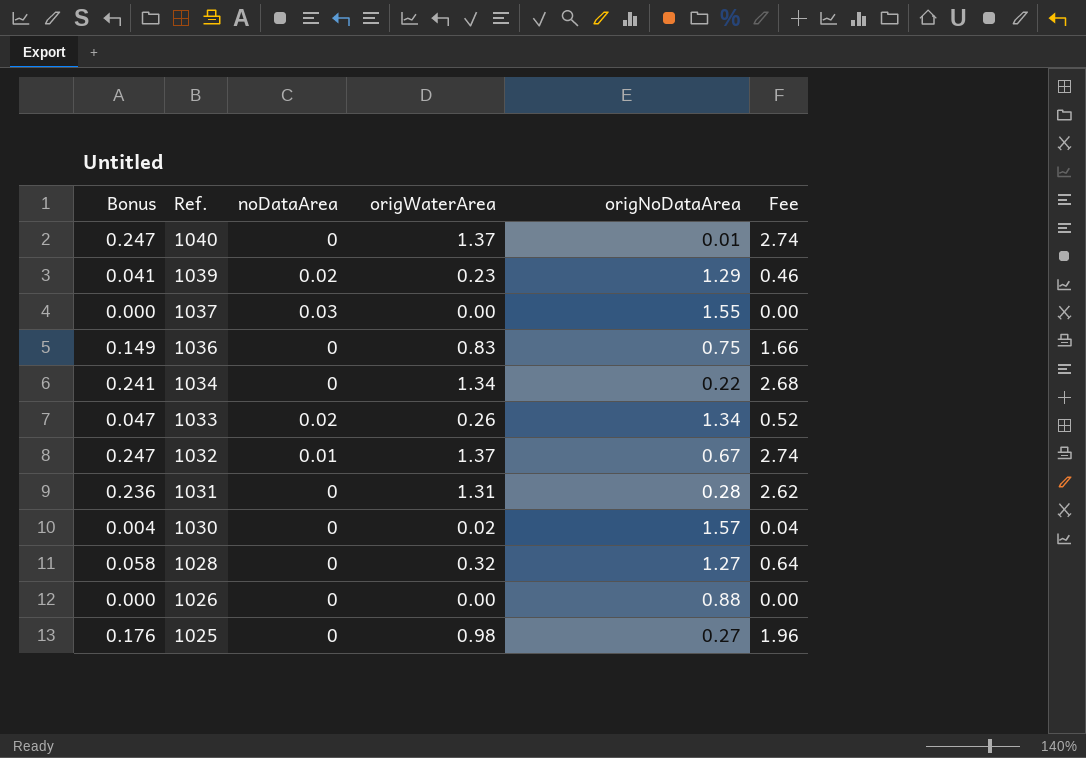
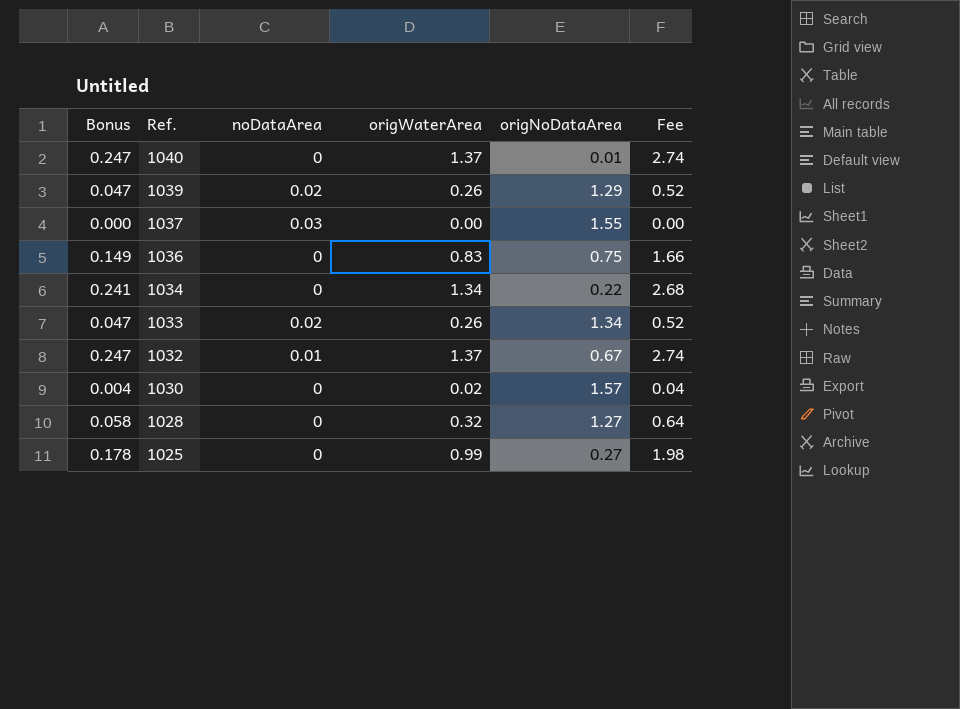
row 1031: 0.236 | 0 | 1.31 | 0.28 | 2.62 -> none
row 1026: 0.000 | 0 | 0.00 | 0.88 | 0.00 -> none
1039 | Bonus: 0.041 -> 0.047
1039 | origWaterArea: 0.23 -> 0.26
1039 | Fee: 0.46 -> 0.52
1025 | Bonus: 0.176 -> 0.178
1025 | origWaterArea: 0.98 -> 0.99
1025 | Fee: 1.96 -> 1.98

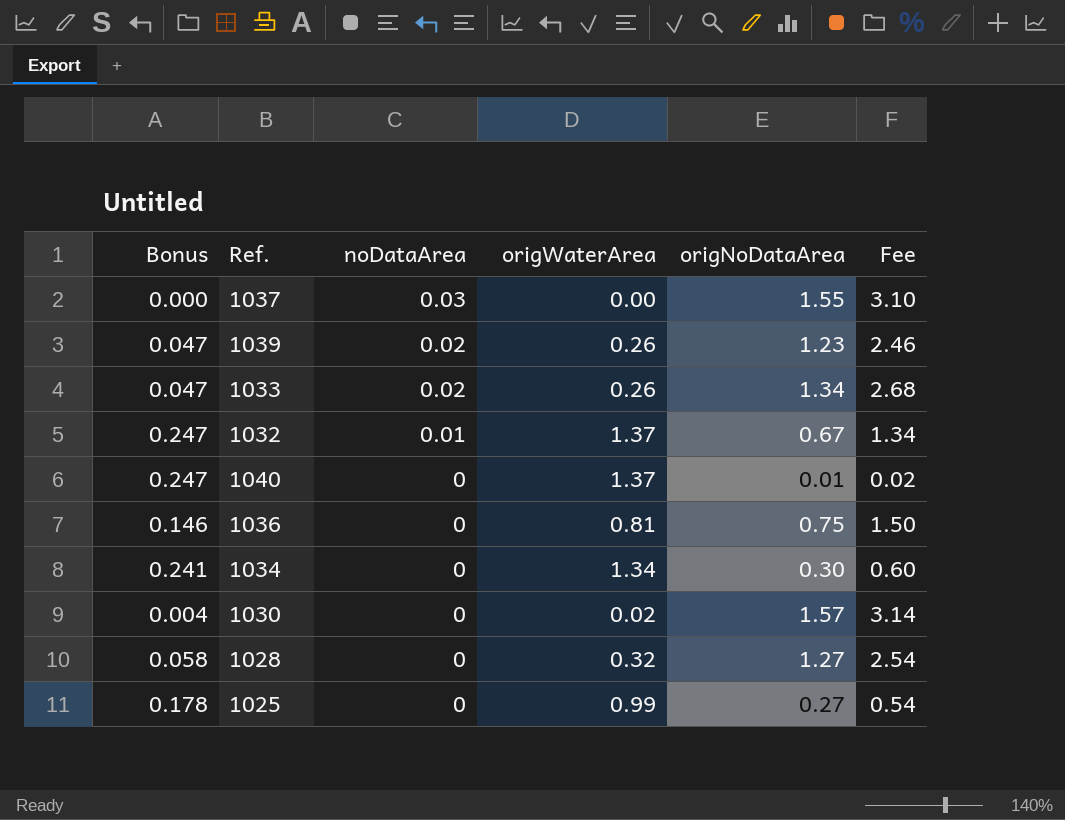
row order: Ref. descending -> noDataArea descending
column Fee | formula: [origWaterArea] * 2 -> [origNoDataArea] * 2
1039 | origNoDataArea: 1.29 -> 1.23
1036 | Bonus: 0.149 -> 0.146
1036 | origWaterArea: 0.83 -> 0.81
1034 | origNoDataArea: 0.22 -> 0.30

